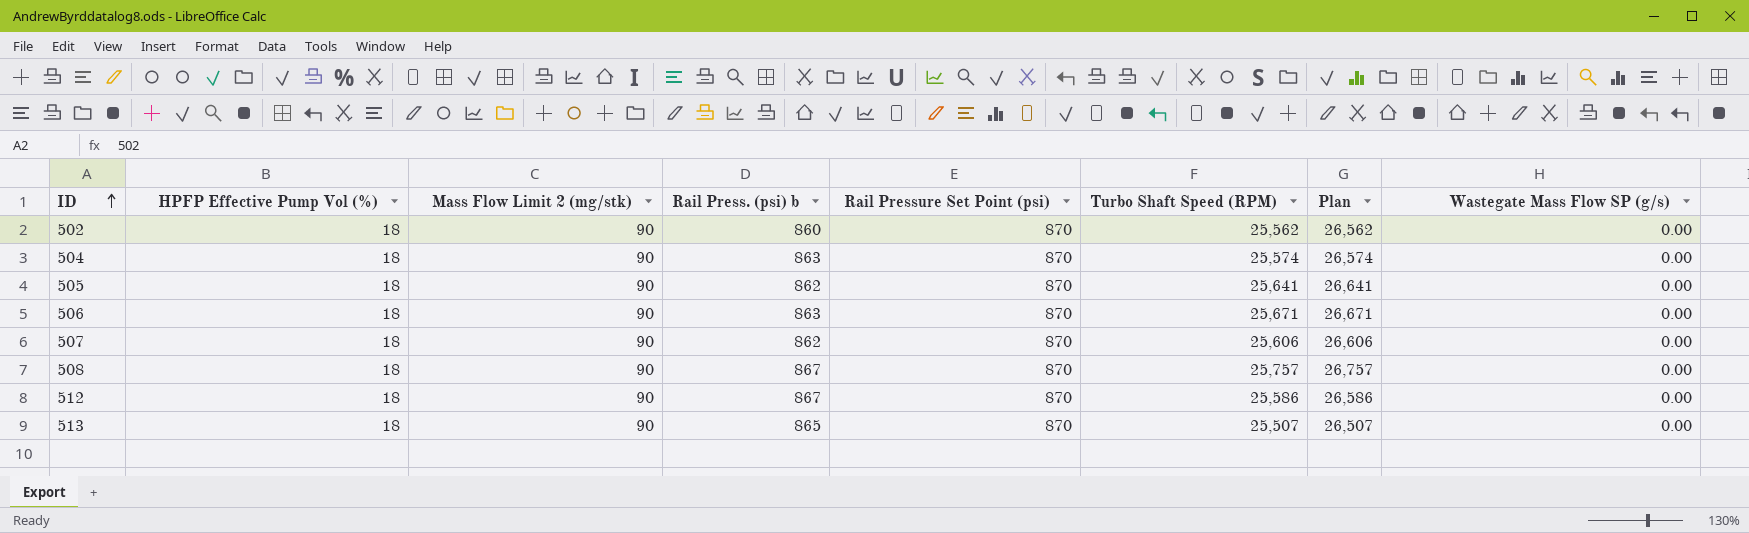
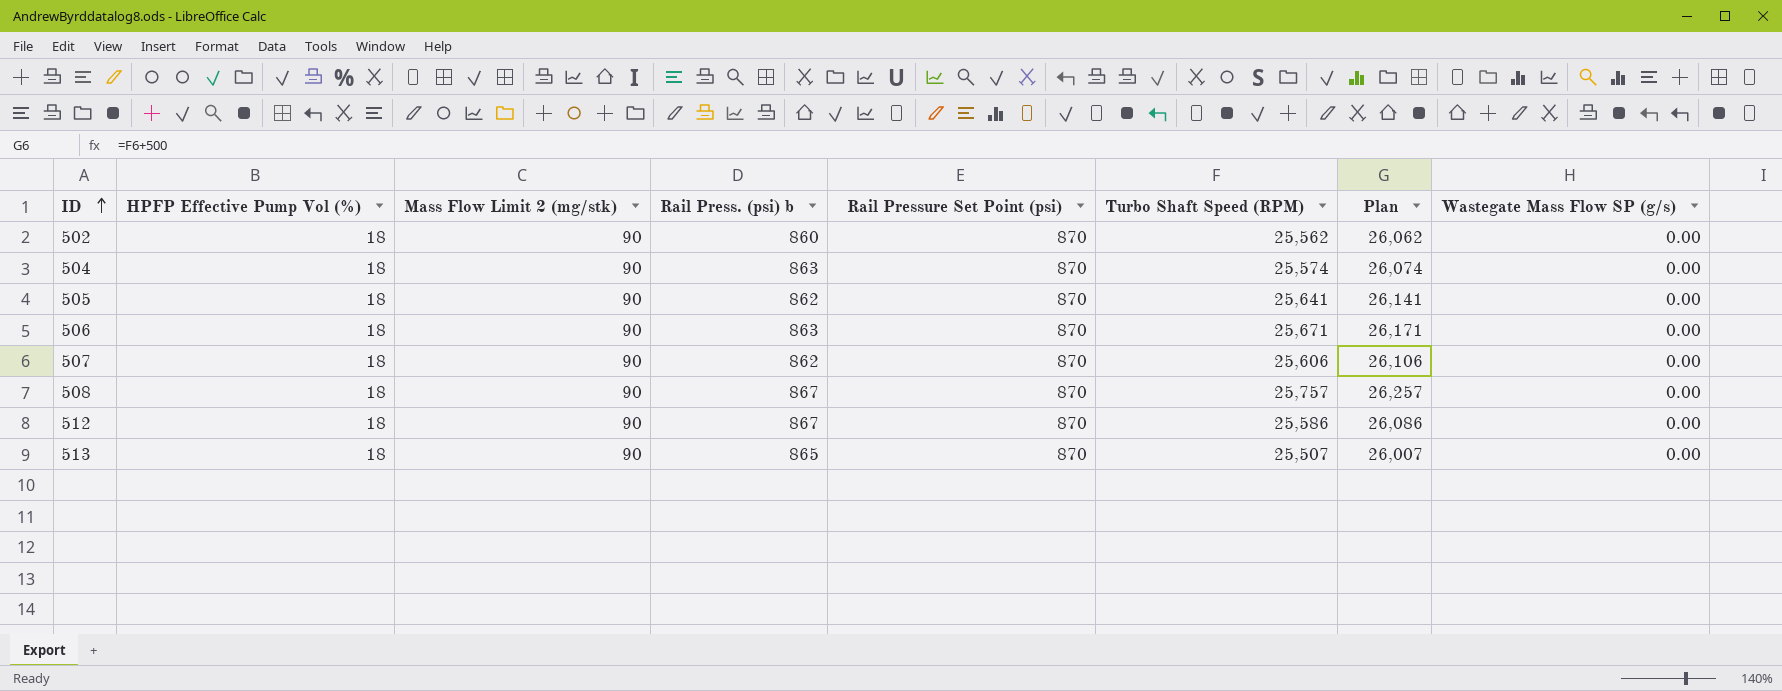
column Plan | formula: [Turbo Shaft Speed (RPM)] + 1000 -> [Turbo Shaft Speed (RPM)] + 500

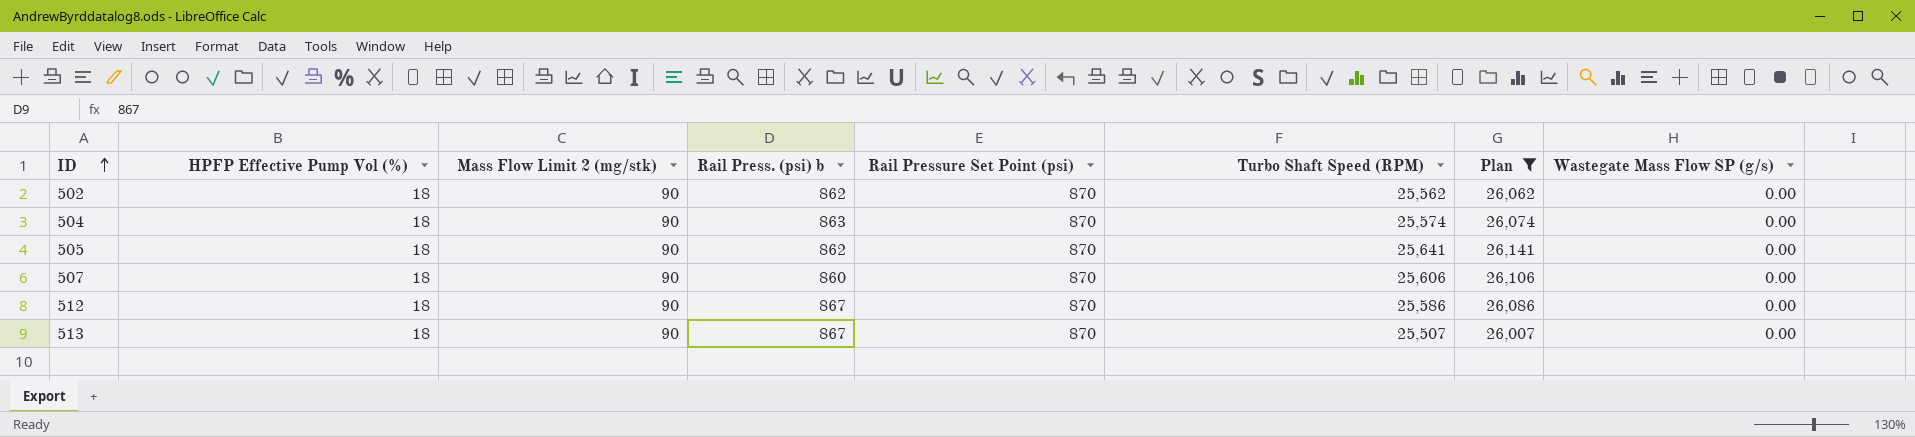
filter: none -> Plan <= 26,141
502 | Rail Press. (psi) b: 860 -> 862
507 | Rail Press. (psi) b: 862 -> 860
513 | Rail Press. (psi) b: 865 -> 867

